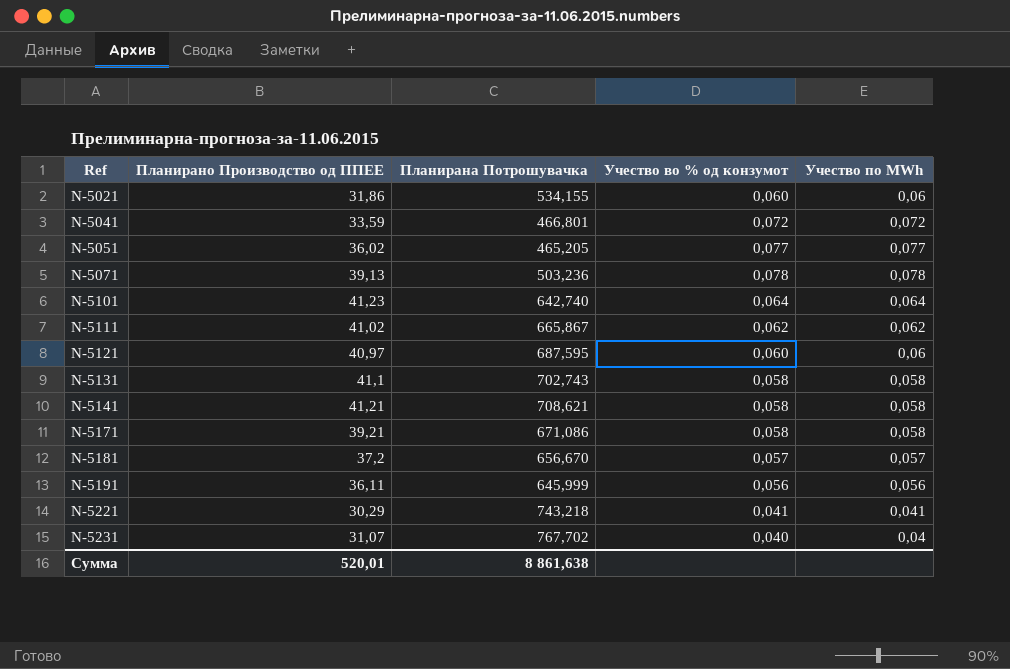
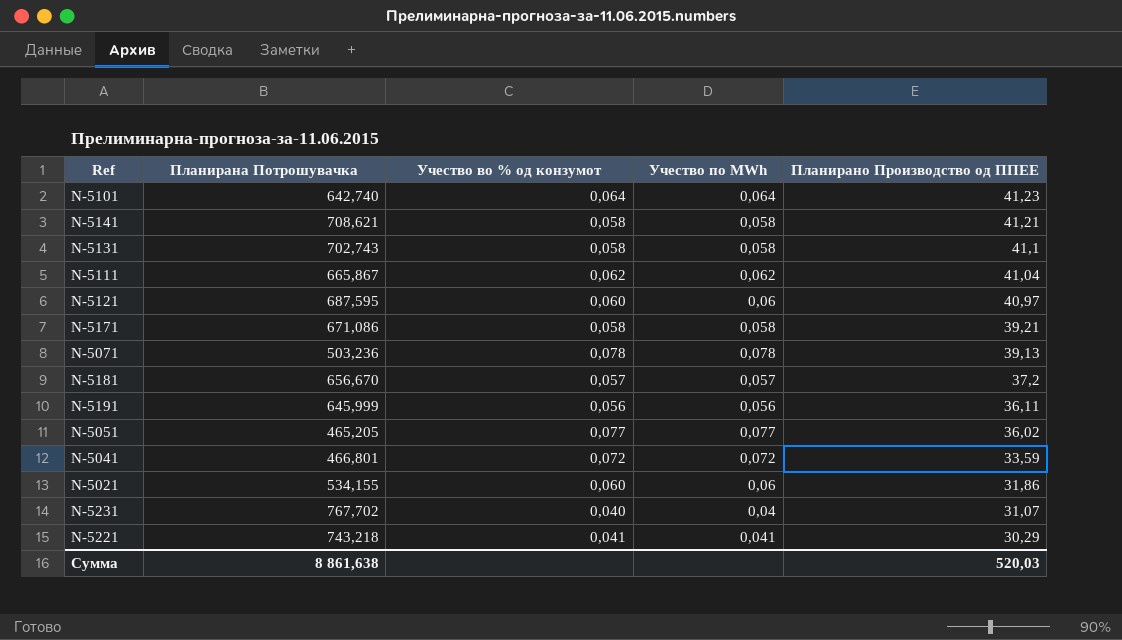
row order: Ref ascending -> Планирано Производство од ППЕЕ descending
column Планирано Производство од ППЕЕ | position: 2 -> 5
N-5111 | Планирано Производство од ППЕЕ: 41,02 -> 41,04
Сумма | Планирано Производство од ППЕЕ: 520,01 -> 520,03

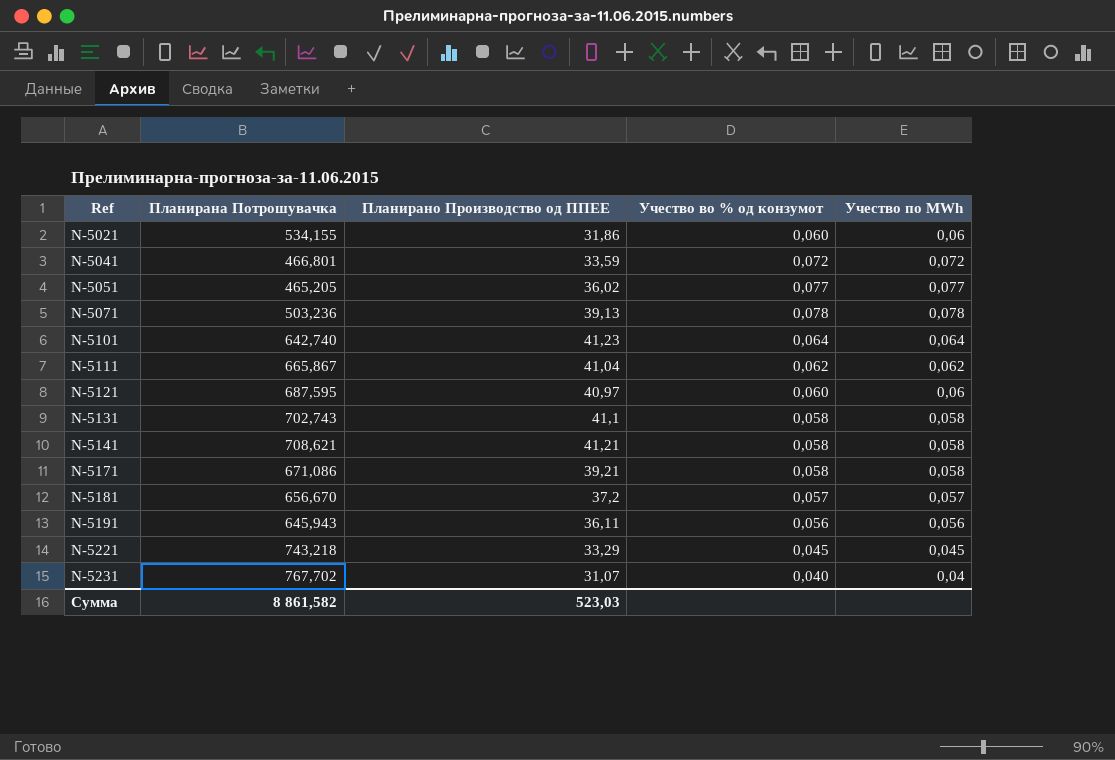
row order: Планирано Производство од ППЕЕ descending -> Ref ascending
column Планирано Производство од ППЕЕ | position: 5 -> 3
N-5191 | Планирана Потрошувачка: 645,999 -> 645,943
N-5221 | Планирано Производство од ППЕЕ: 30,29 -> 33,29
N-5221 | Учество во % од конзумот: 0,041 -> 0,045
N-5221 | Учество по MWh: 0,041 -> 0,045
Сумма | Планирана Потрошувачка: 8 861,638 -> 8 861,582
Сумма | Планирано Производство од ППЕЕ: 520,03 -> 523,03

